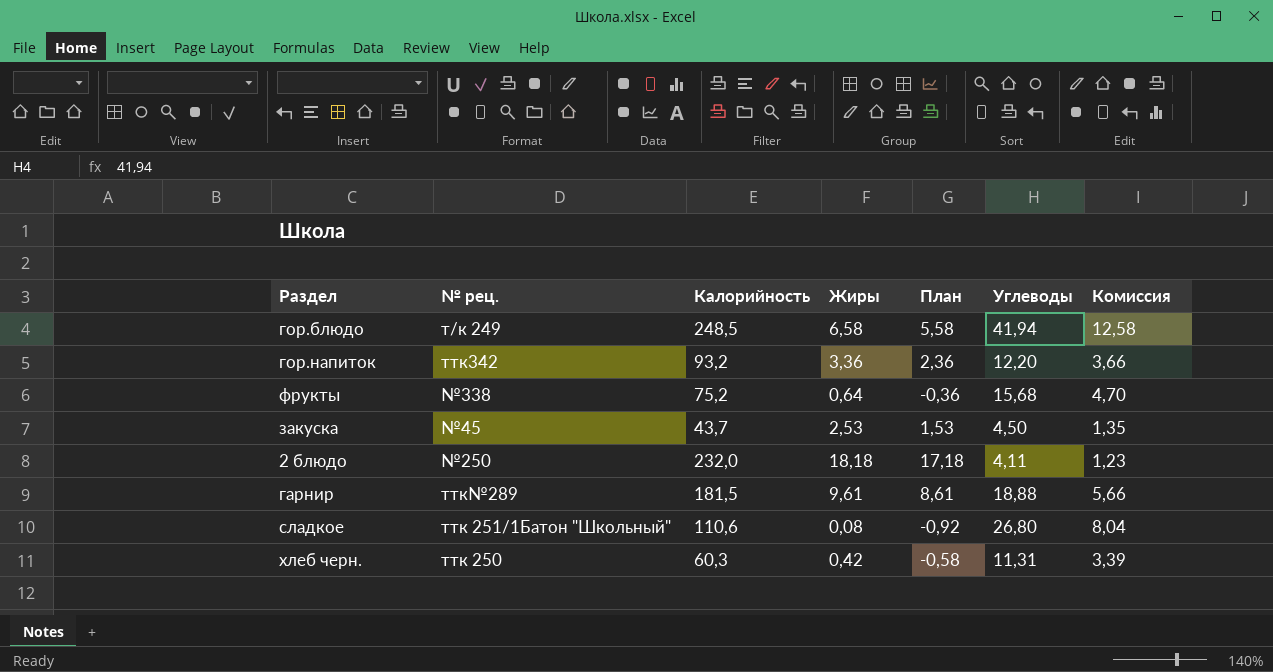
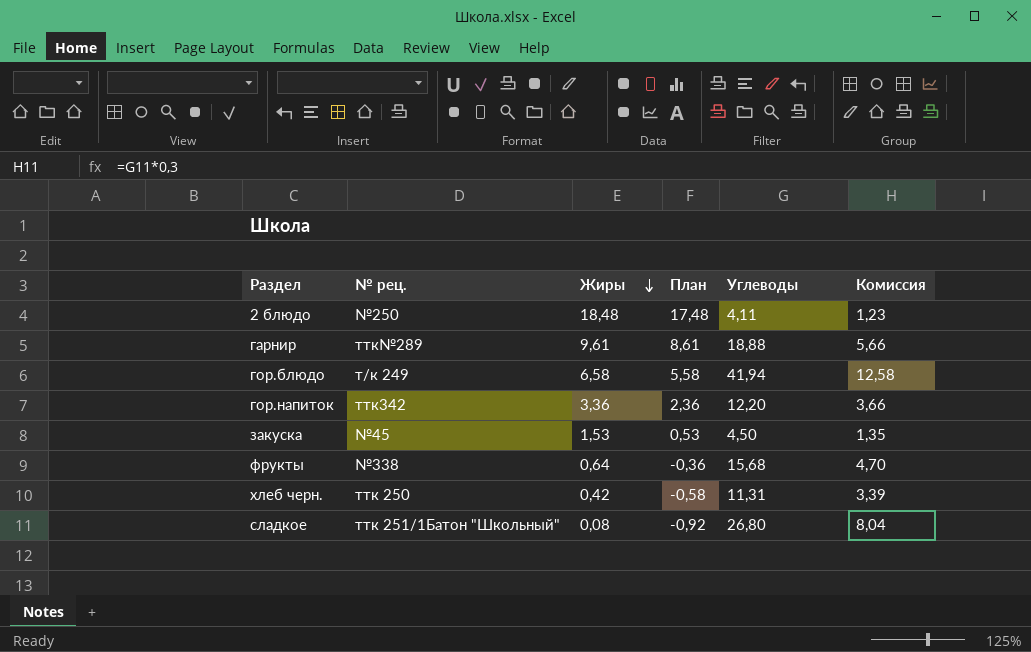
row order: none -> Жиры descending
column Калорийность | position: 3 -> none
2 блюдо | Жиры: 18,18 -> 18,48
2 блюдо | План: 17,18 -> 17,48
закуска | Жиры: 2,53 -> 1,53
закуска | План: 1,53 -> 0,53

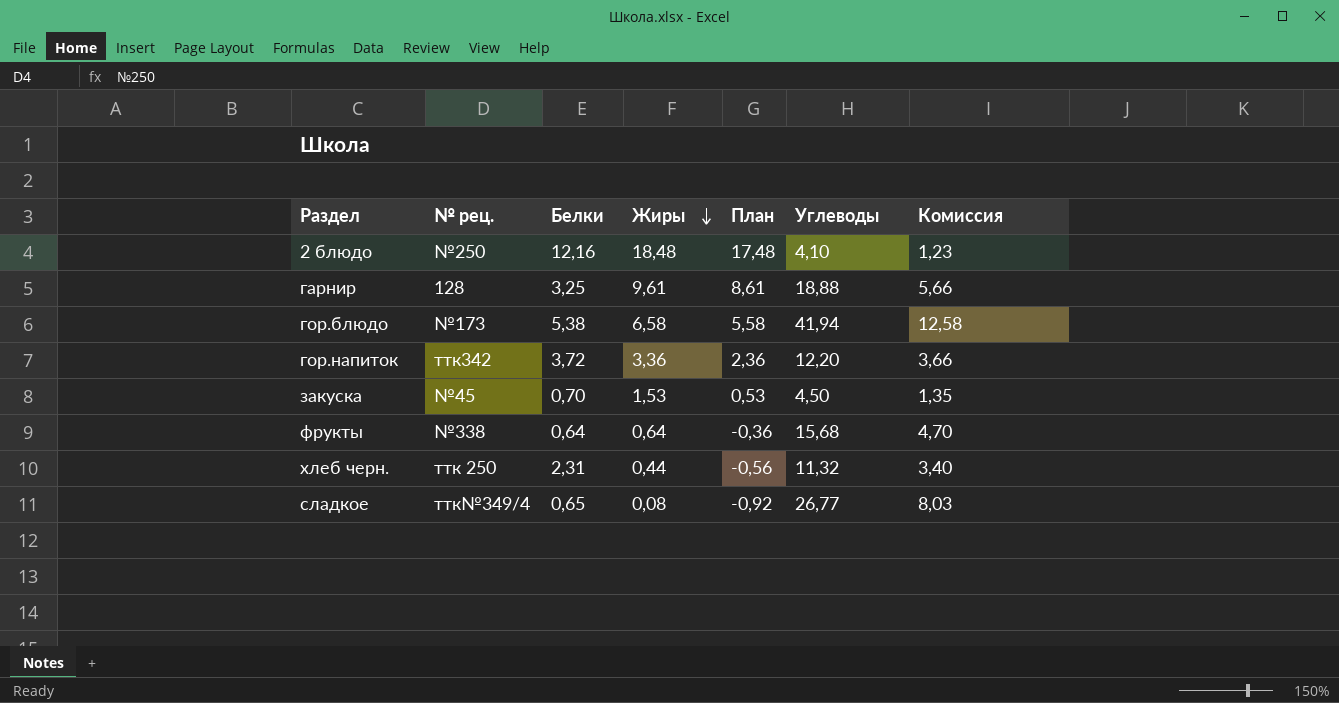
column Белки | position: none -> 3
2 блюдо | Углеводы: 4,11 -> 4,10
гарнир | № рец.: ттк№289 -> 128
гор.блюдо | № рец.: т/к 249 -> №173
хлеб черн. | Жиры: 0,42 -> 0,44
хлеб черн. | План: -0,58 -> -0,56
хлеб черн. | Углеводы: 11,31 -> 11,32
хлеб черн. | Комиссия: 3,39 -> 3,40
сладкое | № рец.: ттк 251/1Батон "Школьный" -> ттк№349/4
сладкое | Углеводы: 26,80 -> 26,77
сладкое | Комиссия: 8,04 -> 8,03

